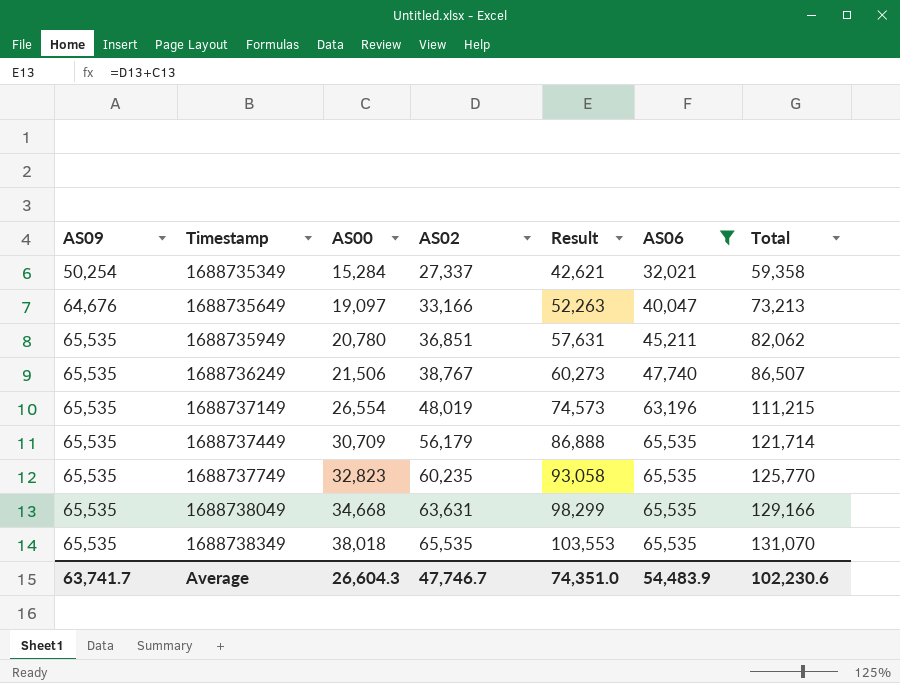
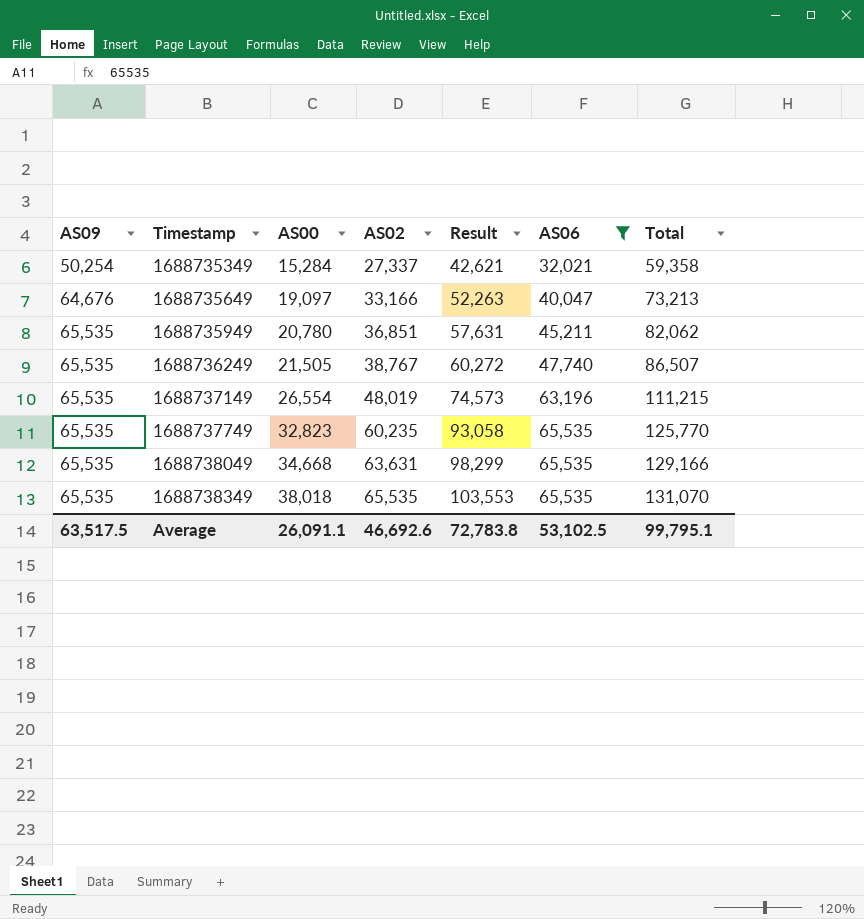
row 1688737449: 65,535 | 30,709 | 56,179 | 86,888 | 65,535 | 121,714 -> none
1688736249 | AS00: 21,506 -> 21,505
1688736249 | Result: 60,273 -> 60,272
Average | AS09: 63,741.7 -> 63,517.5
Average | AS00: 26,604.3 -> 26,091.1
Average | AS02: 47,746.7 -> 46,692.6
Average | Result: 74,351.0 -> 72,783.8
Average | AS06: 54,483.9 -> 53,102.5
Average | Total: 102,230.6 -> 99,795.1

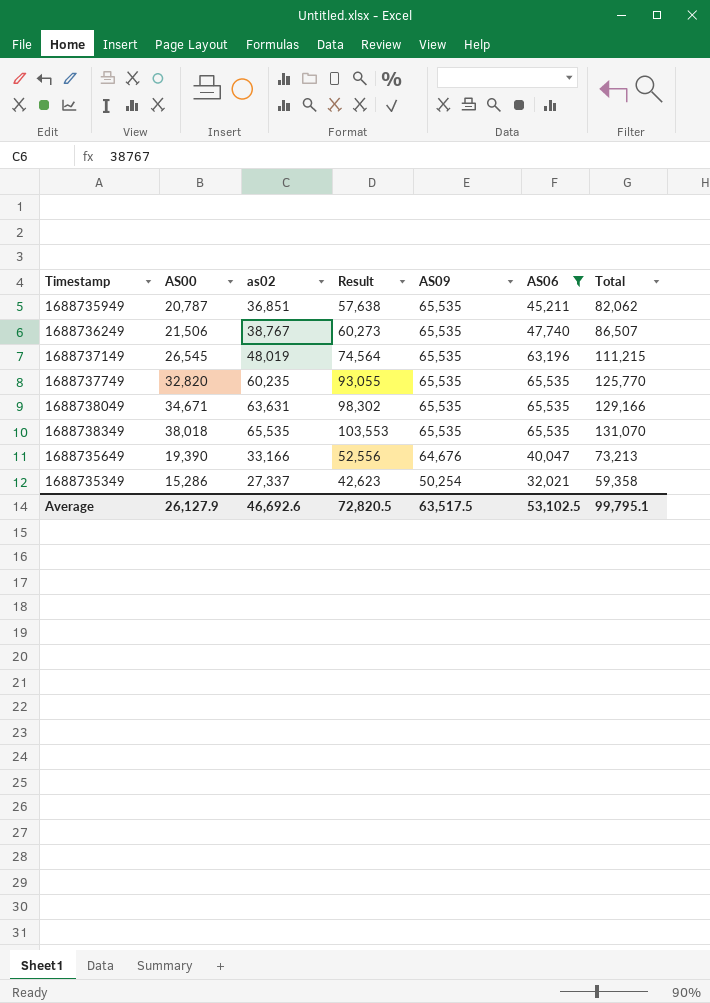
row order: AS09 ascending -> AS09 descending
column name: AS02 -> as02
column AS09 | position: 1 -> 5
1688735949 | AS00: 20,780 -> 20,787
1688735949 | Result: 57,631 -> 57,638
1688736249 | AS00: 21,505 -> 21,506
1688736249 | Result: 60,272 -> 60,273
1688737149 | AS00: 26,554 -> 26,545
1688737149 | Result: 74,573 -> 74,564
1688737749 | AS00: 32,823 -> 32,820
1688737749 | Result: 93,058 -> 93,055
1688738049 | AS00: 34,668 -> 34,671
1688738049 | Result: 98,299 -> 98,302
1688735649 | AS00: 19,097 -> 19,390
1688735649 | Result: 52,263 -> 52,556
1688735349 | AS00: 15,284 -> 15,286
1688735349 | Result: 42,621 -> 42,623
Average | AS00: 26,091.1 -> 26,127.9
Average | Result: 72,783.8 -> 72,820.5

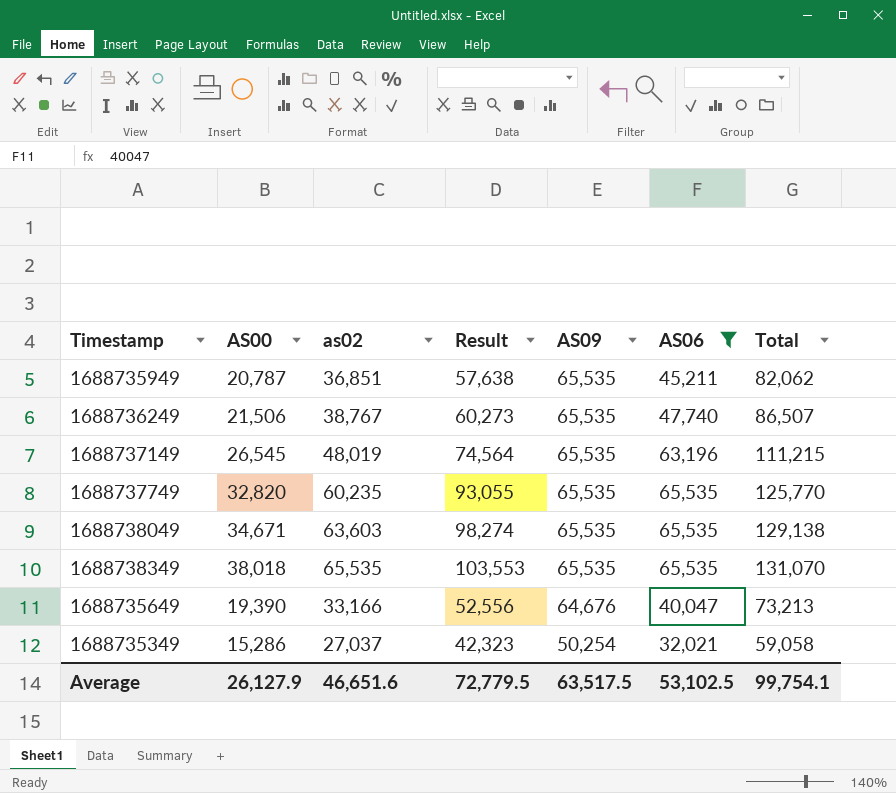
1688738049 | as02: 63,631 -> 63,603
1688738049 | Result: 98,302 -> 98,274
1688738049 | Total: 129,166 -> 129,138
1688735349 | as02: 27,337 -> 27,037
1688735349 | Result: 42,623 -> 42,323
1688735349 | Total: 59,358 -> 59,058
Average | as02: 46,692.6 -> 46,651.6
Average | Result: 72,820.5 -> 72,779.5
Average | Total: 99,795.1 -> 99,754.1

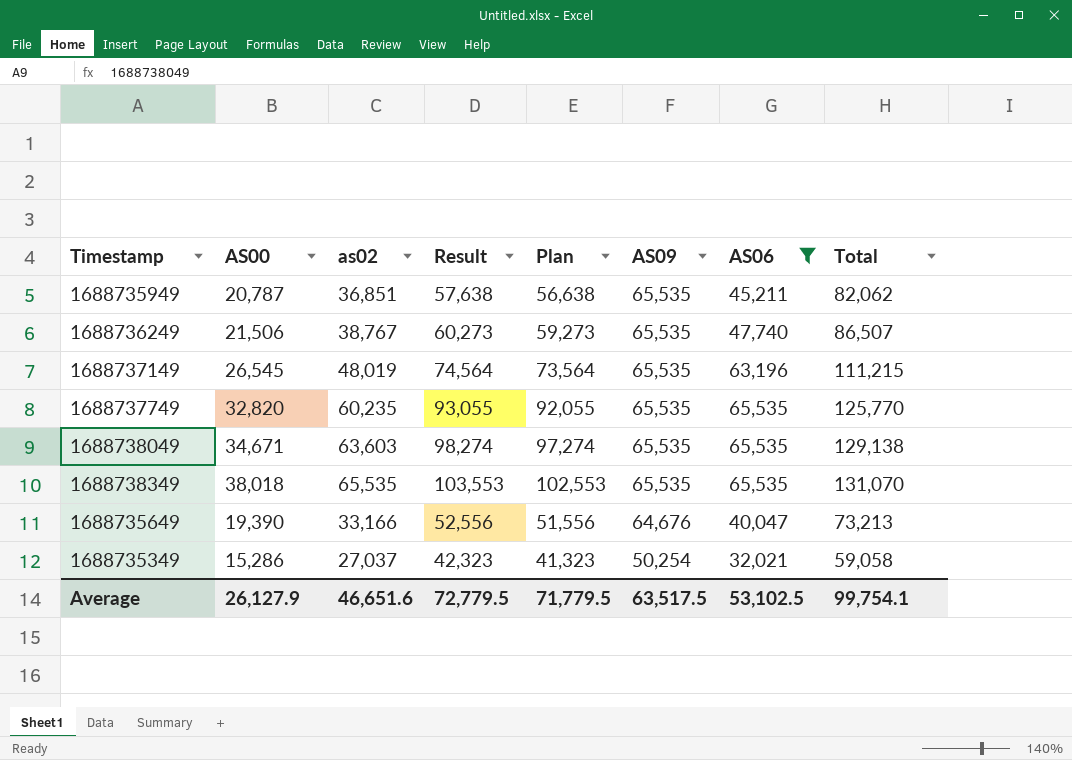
column Plan | formula: none -> [Result] - 1000

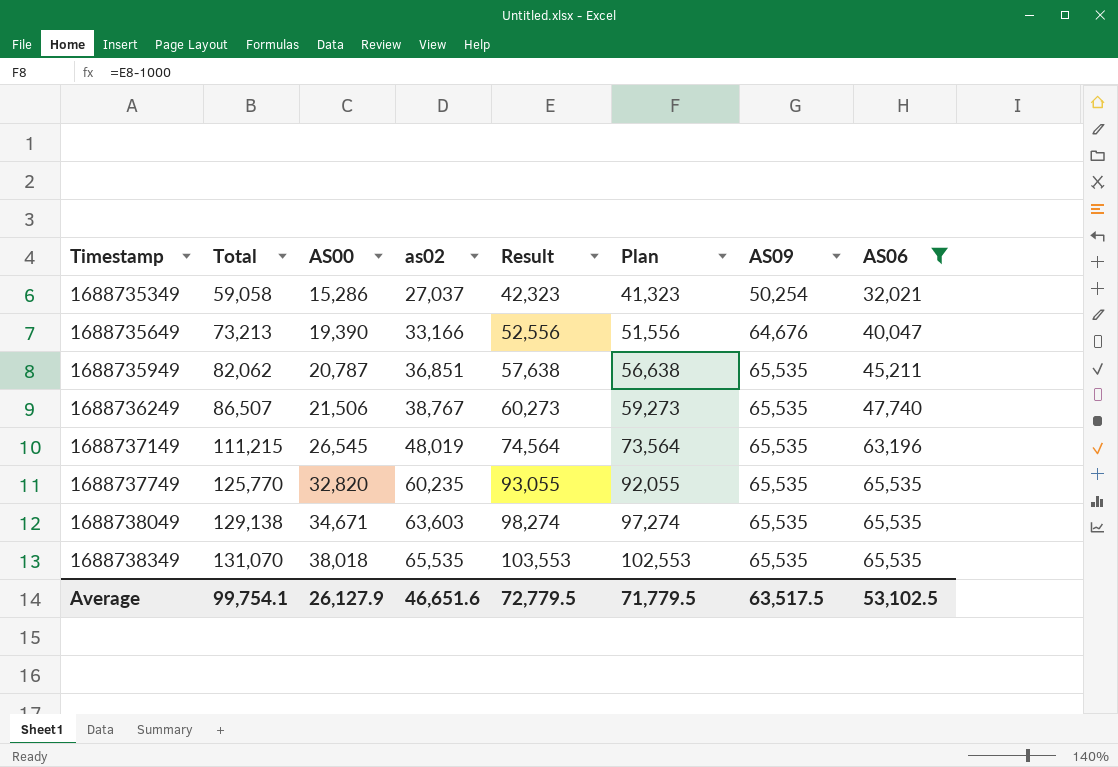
row order: AS09 descending -> Timestamp ascending
column Total | position: 8 -> 2

